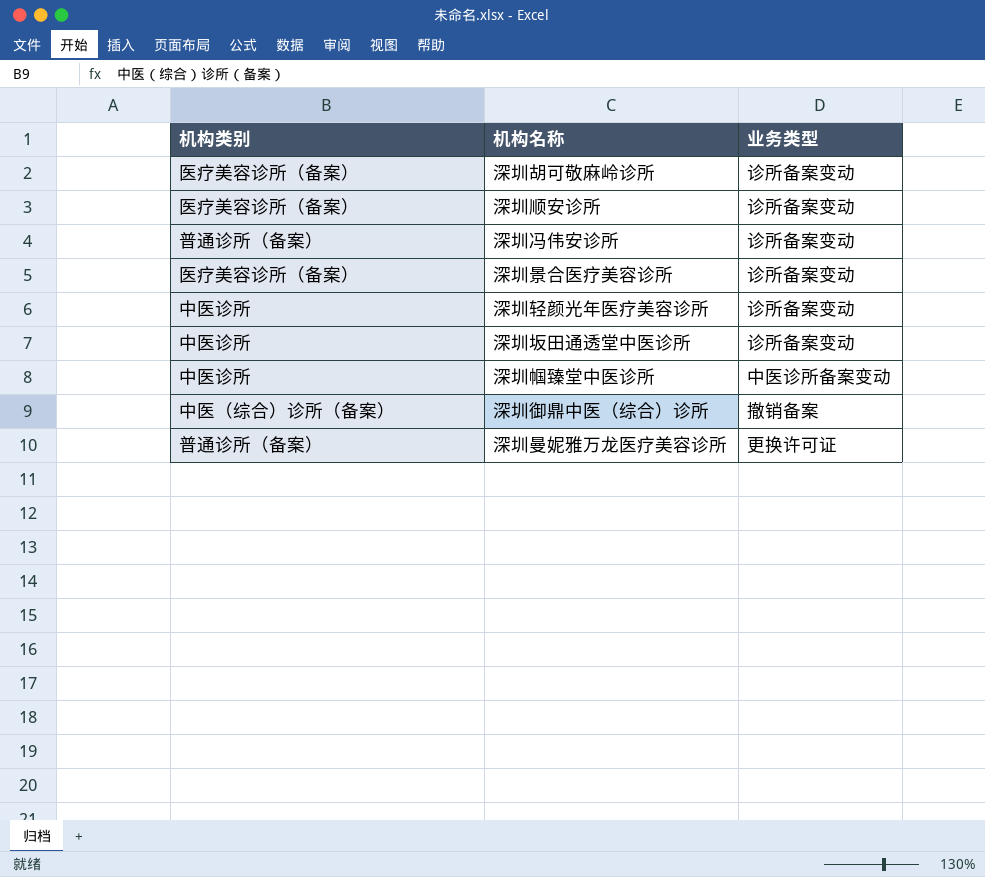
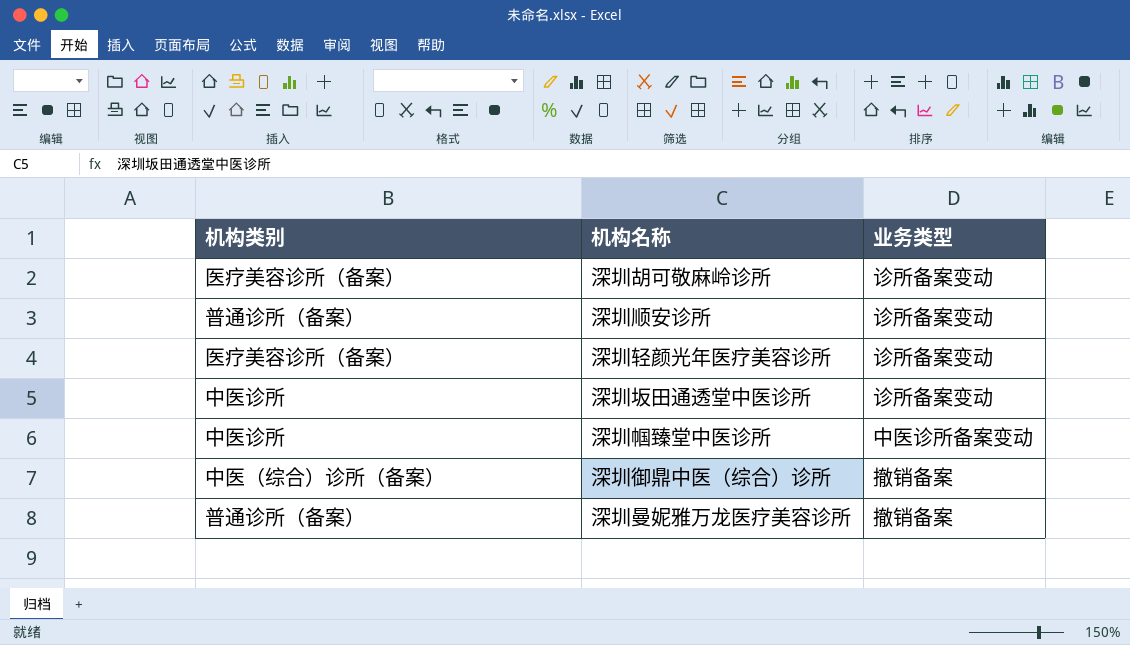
row 深圳冯伟安诊所: 普通诊所（备案） | 诊所备案变动 -> none
row 深圳景合医疗美容诊所: 医疗美容诊所（备案） | 诊所备案变动 -> none
深圳顺安诊所 | 机构类别: 医疗美容诊所（备案） -> 普通诊所（备案）
深圳轻颜光年医疗美容诊所 | 机构类别: 中医诊所 -> 医疗美容诊所（备案）
深圳曼妮雅万龙医疗美容诊所 | 业务类型: 更换许可证 -> 撤销备案

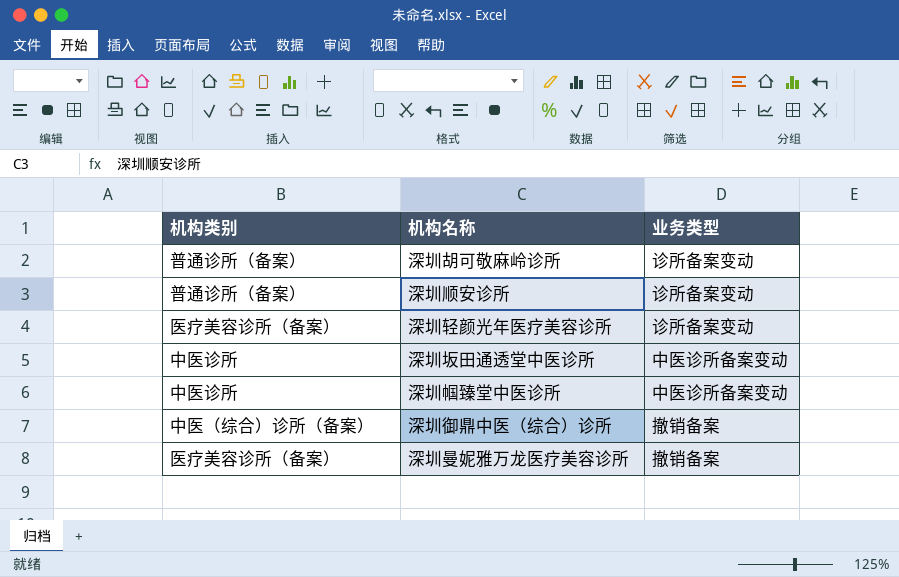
深圳胡可敬麻岭诊所 | 机构类别: 医疗美容诊所（备案） -> 普通诊所（备案）
深圳坂田通透堂中医诊所 | 业务类型: 诊所备案变动 -> 中医诊所备案变动
深圳曼妮雅万龙医疗美容诊所 | 机构类别: 普通诊所（备案） -> 医疗美容诊所（备案）

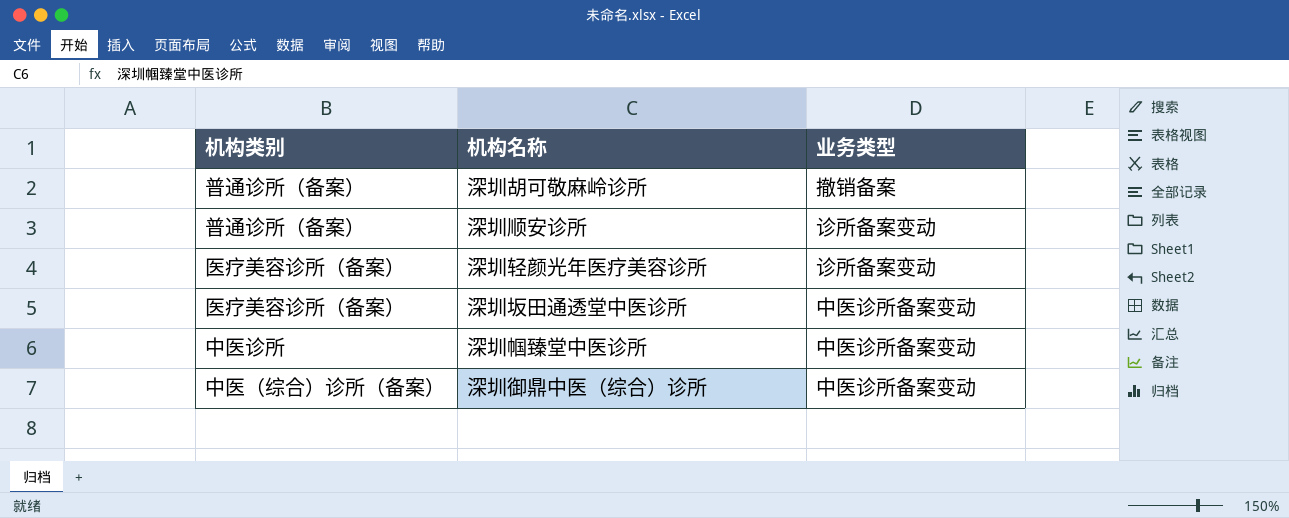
row 深圳曼妮雅万龙医疗美容诊所: 医疗美容诊所（备案） | 撤销备案 -> none
深圳胡可敬麻岭诊所 | 业务类型: 诊所备案变动 -> 撤销备案
深圳坂田通透堂中医诊所 | 机构类别: 中医诊所 -> 医疗美容诊所（备案）
深圳御鼎中医（综合）诊所 | 业务类型: 撤销备案 -> 中医诊所备案变动

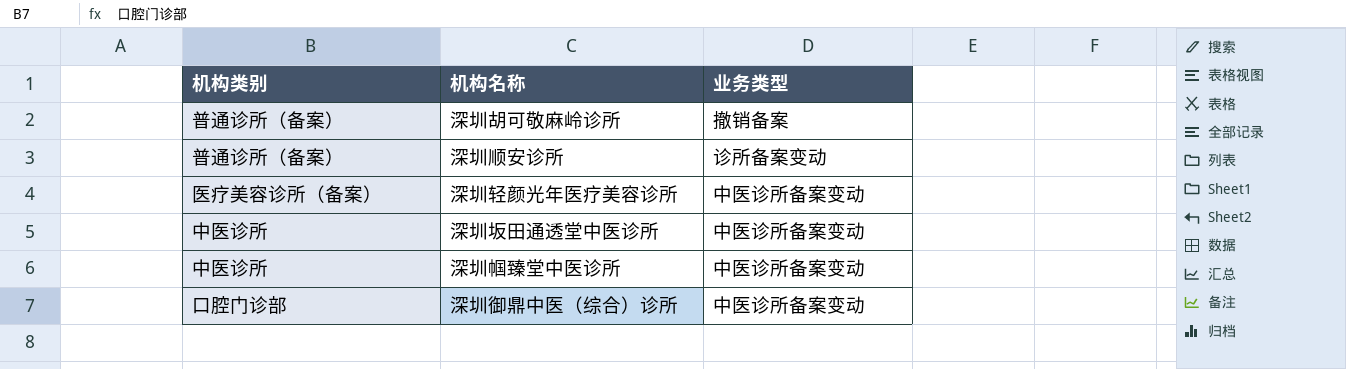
深圳轻颜光年医疗美容诊所 | 业务类型: 诊所备案变动 -> 中医诊所备案变动
深圳坂田通透堂中医诊所 | 机构类别: 医疗美容诊所（备案） -> 中医诊所
深圳御鼎中医（综合）诊所 | 机构类别: 中医（综合）诊所（备案） -> 口腔门诊部

